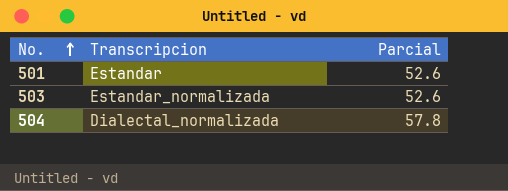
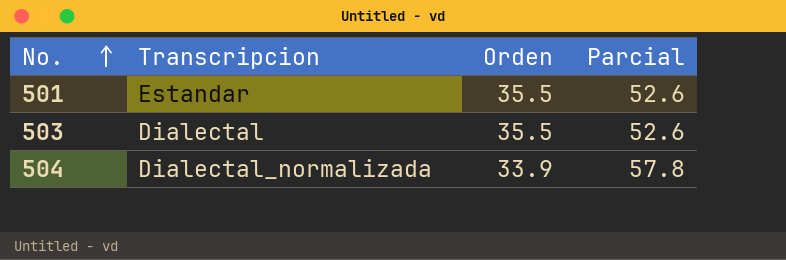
column Orden | position: none -> 3
503 | Transcripcion: Estandar_normalizada -> Dialectal

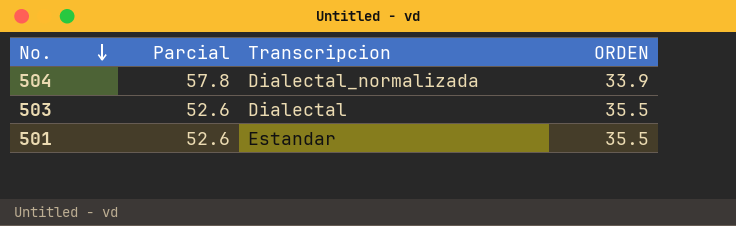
row order: No. ascending -> No. descending
column Parcial | position: 4 -> 2
column name: Orden -> ORDEN

